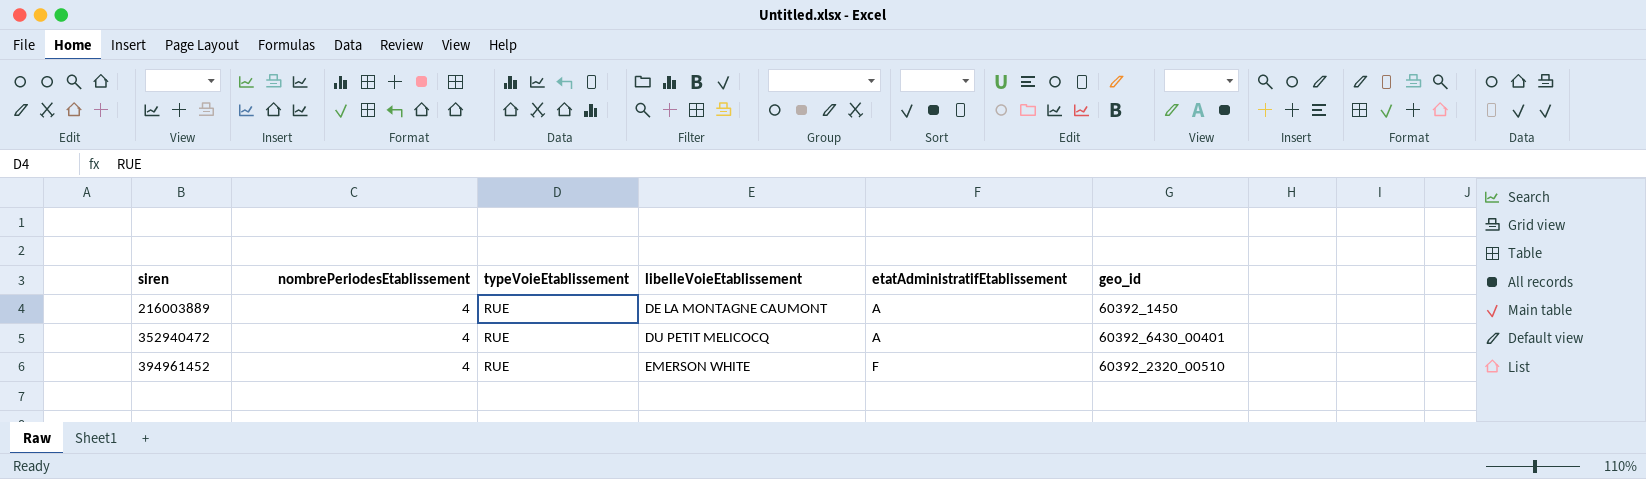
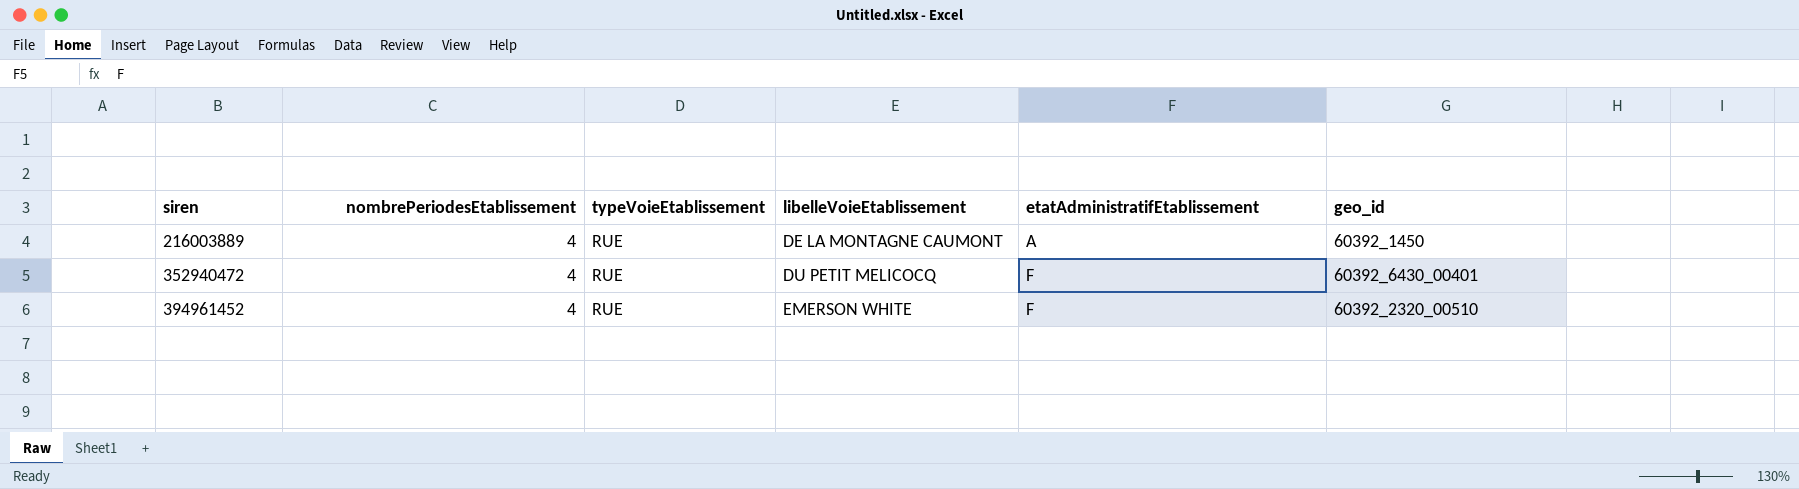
352940472 | etatAdministratifEtablissement: A -> F

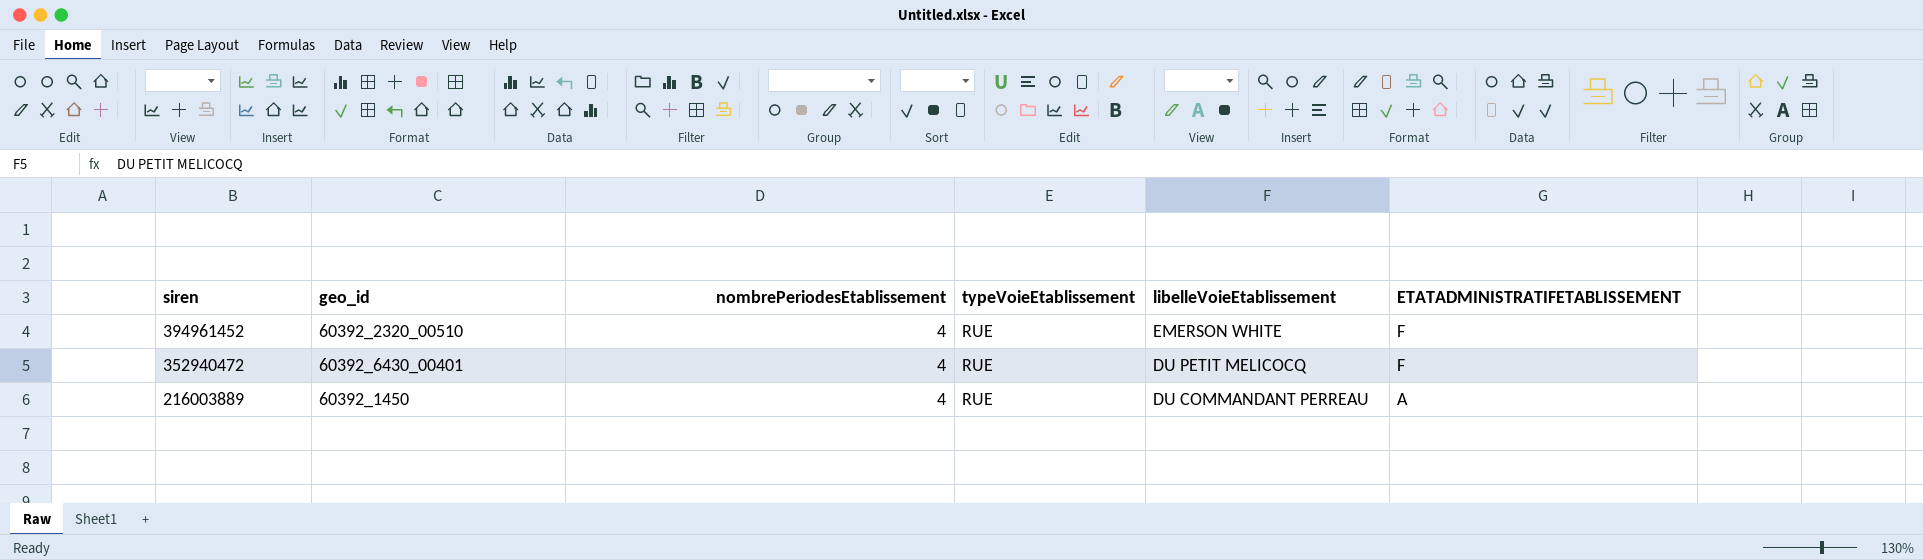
row order: siren ascending -> siren descending
column geo_id | position: 6 -> 2
column name: etatAdministratifEtablissement -> ETATADMINISTRATIFETABLISSEMENT
216003889 | libelleVoieEtablissement: DE LA MONTAGNE CAUMONT -> DU COMMANDANT PERREAU

